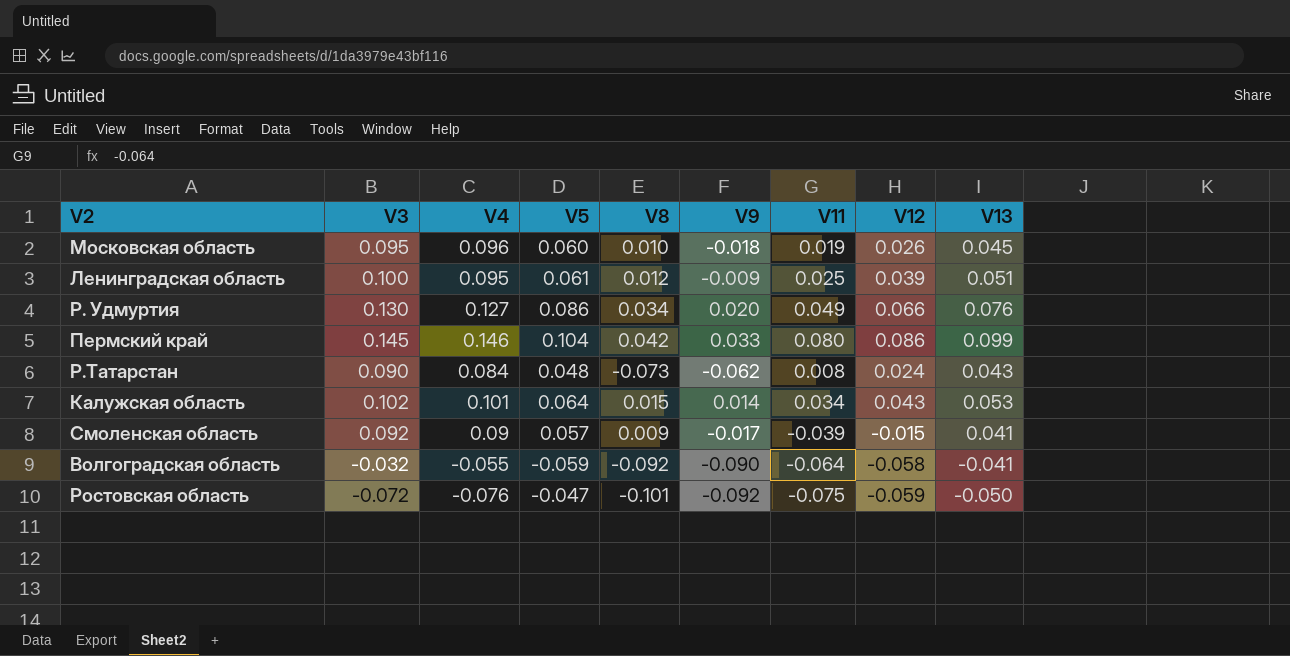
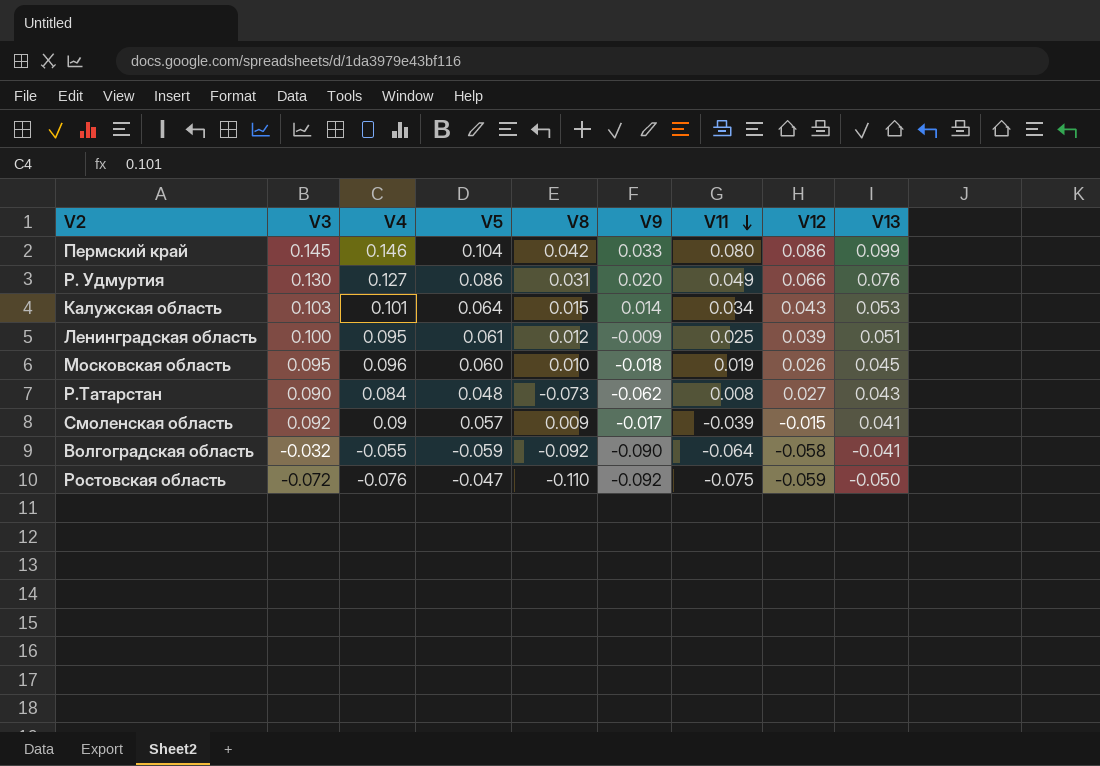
row order: none -> V11 descending
Р. Удмуртия | V8: 0.034 -> 0.031
Калужская область | V3: 0.102 -> 0.103
Р.Татарстан | V12: 0.024 -> 0.027
Ростовская область | V8: -0.101 -> -0.110

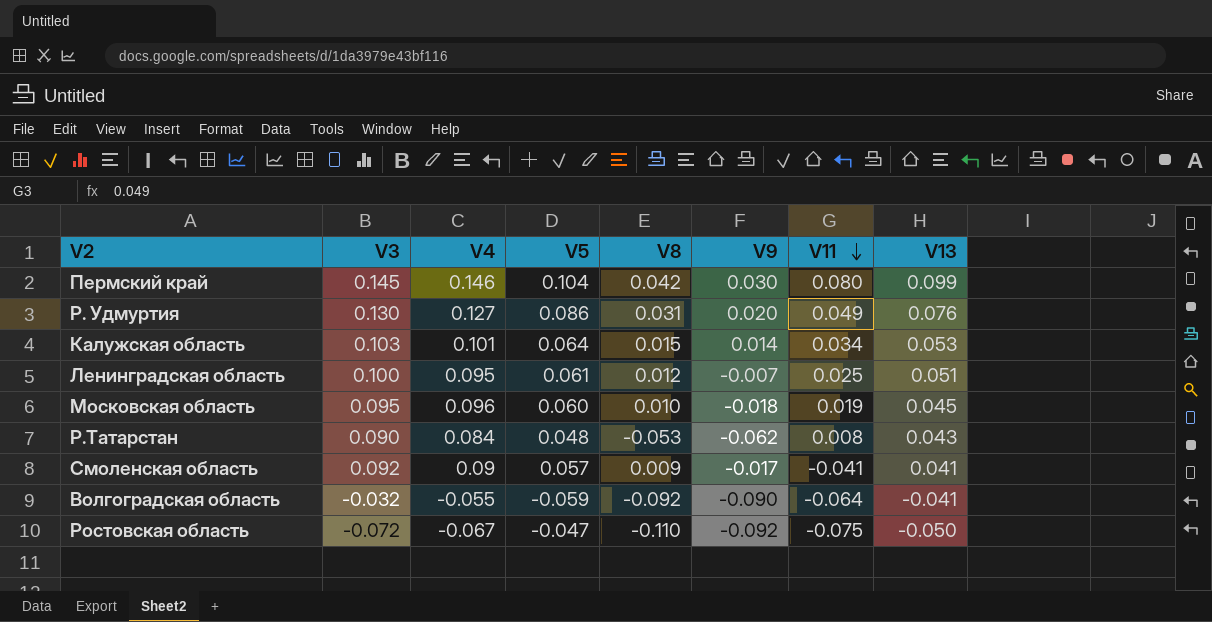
column V12 | position: 8 -> none
Пермский край | V9: 0.033 -> 0.030
Ленинградская область | V9: -0.009 -> -0.007
Р.Татарстан | V8: -0.073 -> -0.053
Смоленская область | V11: -0.039 -> -0.041
Ростовская область | V4: -0.076 -> -0.067

